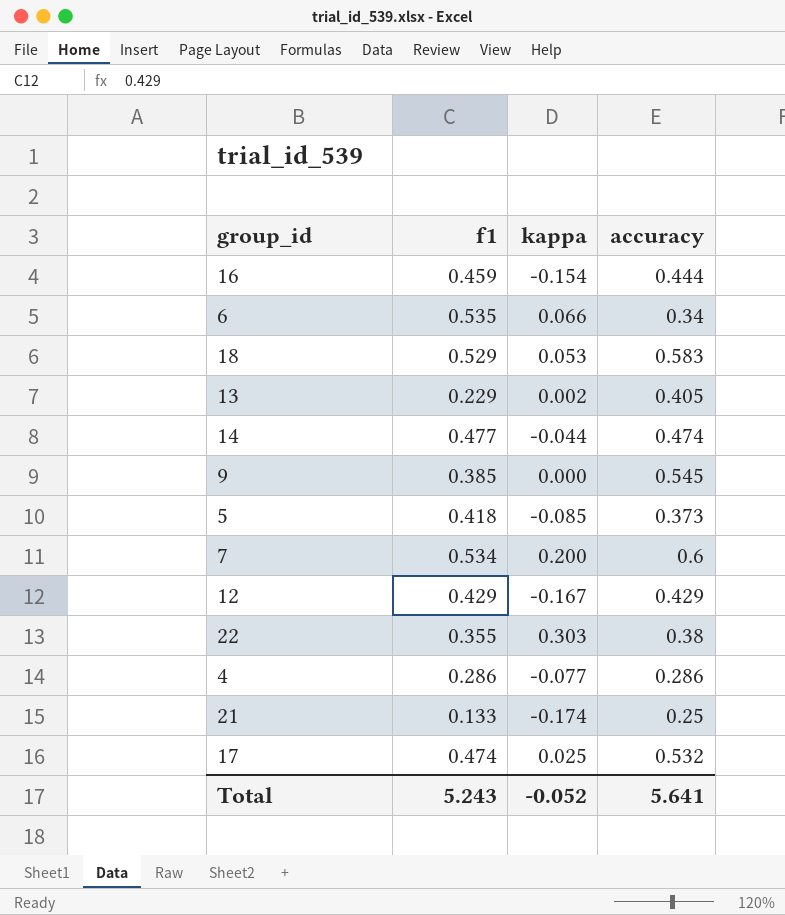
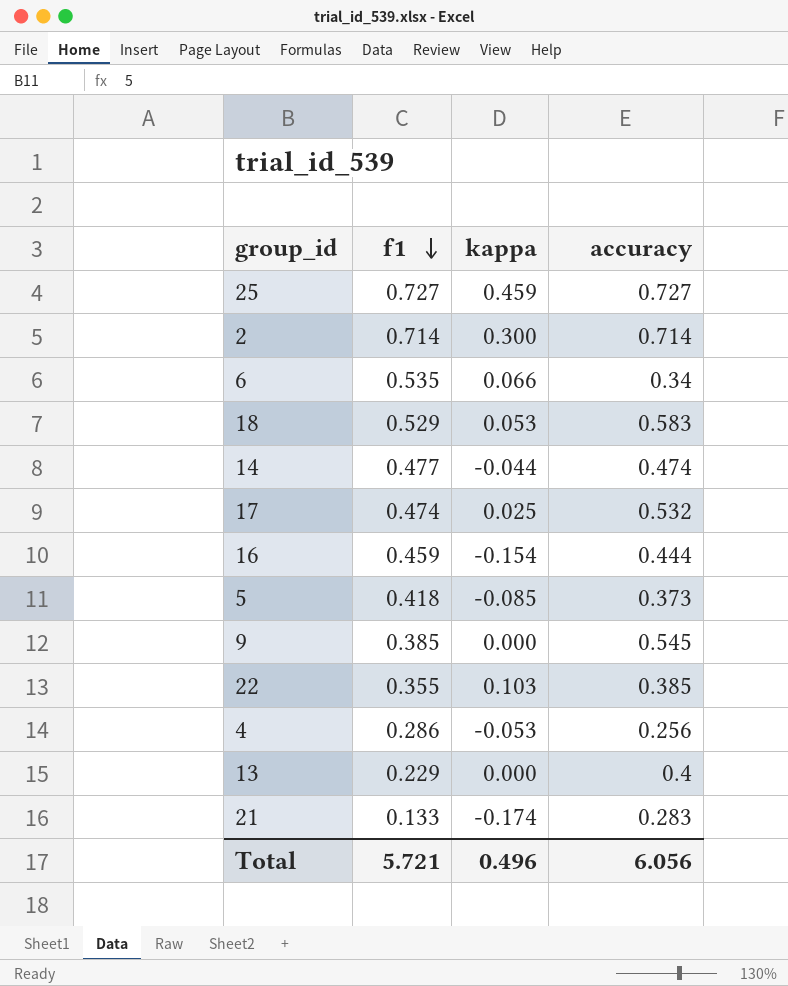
row order: none -> f1 descending
row 7: 0.534 | 0.200 | 0.6 -> none
row 12: 0.429 | -0.167 | 0.429 -> none
row 25: none -> 0.727 | 0.459 | 0.727
row 2: none -> 0.714 | 0.300 | 0.714
22 | kappa: 0.303 -> 0.103
22 | accuracy: 0.38 -> 0.385
4 | kappa: -0.077 -> -0.053
4 | accuracy: 0.286 -> 0.256
13 | kappa: 0.002 -> 0.000
13 | accuracy: 0.405 -> 0.4
21 | accuracy: 0.25 -> 0.283
Total | f1: 5.243 -> 5.721
Total | kappa: -0.052 -> 0.496
Total | accuracy: 5.641 -> 6.056

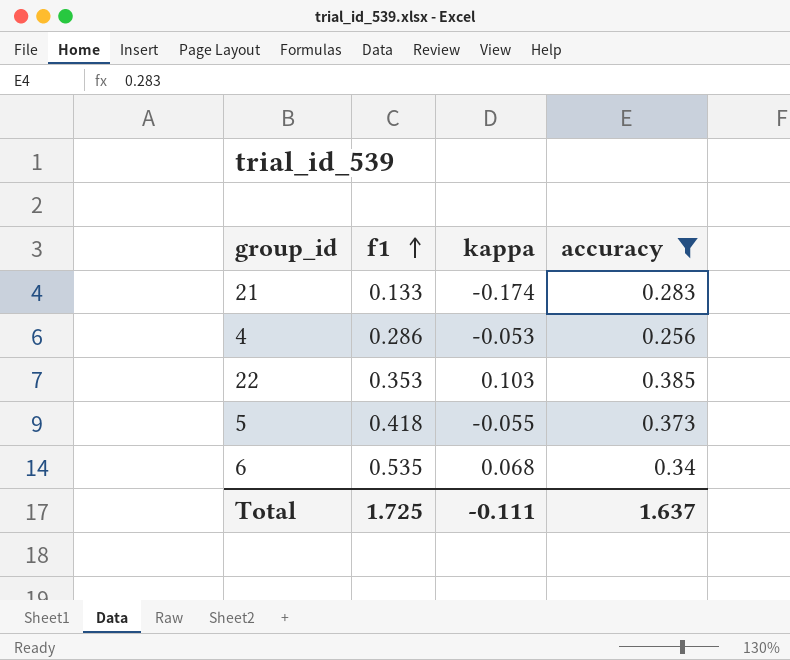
filter: none -> accuracy <= 0.385
row order: f1 descending -> f1 ascending
22 | f1: 0.355 -> 0.353
5 | kappa: -0.085 -> -0.055
6 | kappa: 0.066 -> 0.068
Total | f1: 5.721 -> 1.725
Total | kappa: 0.496 -> -0.111
Total | accuracy: 6.056 -> 1.637

